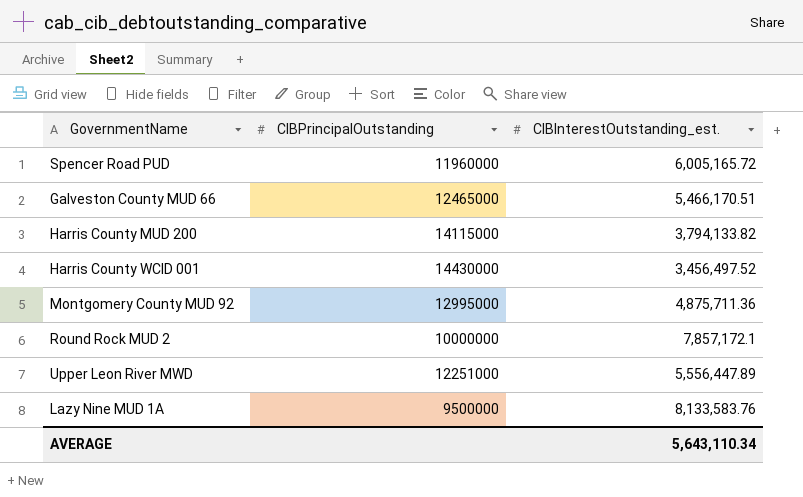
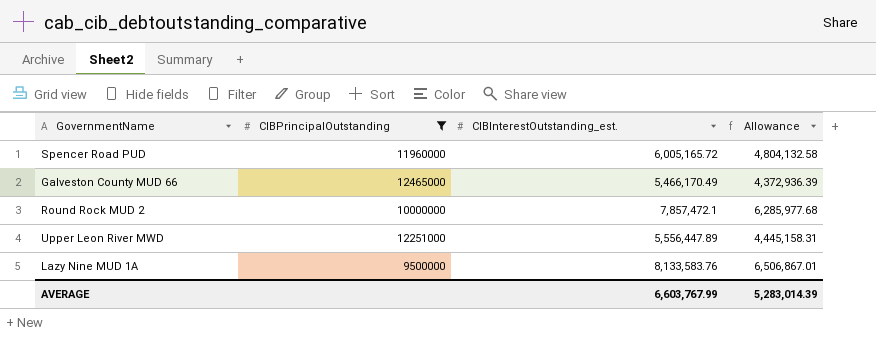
filter: none -> CIBPrincipalOutstanding <= 12465000
column Allowance | formula: none -> [CIBInterestOutstanding_est.] * 0.8
Galveston County MUD 66 | CIBInterestOutstanding_est.: 5,466,170.51 -> 5,466,170.49
Round Rock MUD 2 | CIBInterestOutstanding_est.: 7,857,172.1 -> 7,857,472.1
AVERAGE | CIBInterestOutstanding_est.: 5,643,110.34 -> 6,603,767.99

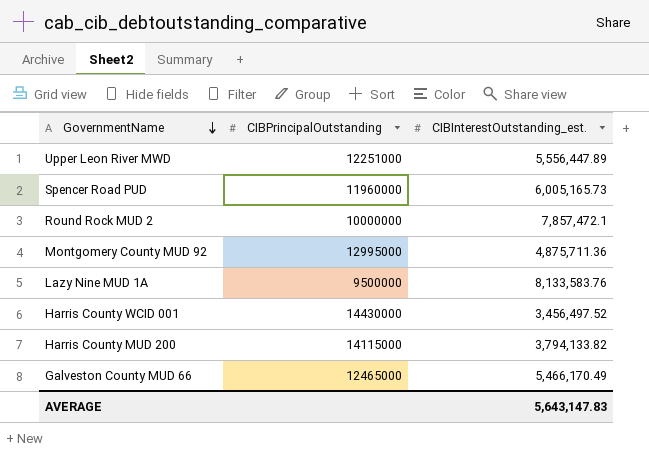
filter: CIBPrincipalOutstanding <= 12465000 -> none
row order: none -> GovernmentName descending
column Allowance | formula: [CIBInterestOutstanding_est.] * 0.8 -> none
Spencer Road PUD | CIBInterestOutstanding_est.: 6,005,165.72 -> 6,005,165.73
AVERAGE | CIBInterestOutstanding_est.: 6,603,767.99 -> 5,643,147.83

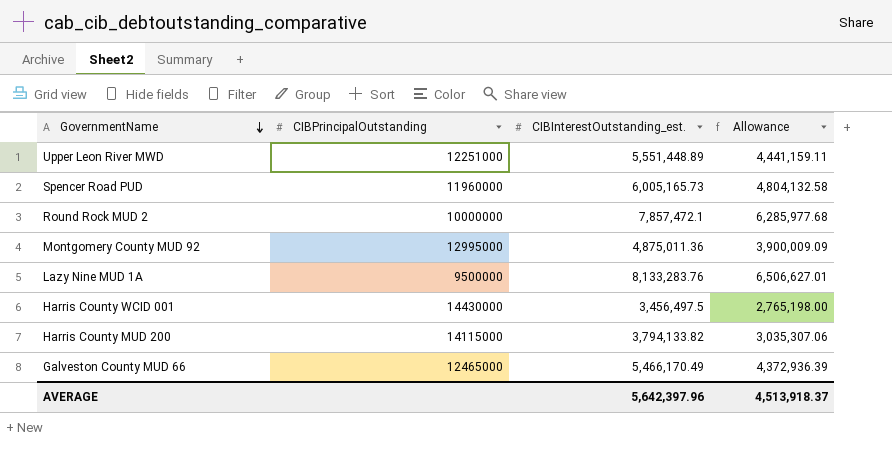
column Allowance | formula: none -> [CIBInterestOutstanding_est.] * 0.8
Upper Leon River MWD | CIBInterestOutstanding_est.: 5,556,447.89 -> 5,551,448.89
Montgomery County MUD 92 | CIBInterestOutstanding_est.: 4,875,711.36 -> 4,875,011.36
Lazy Nine MUD 1A | CIBInterestOutstanding_est.: 8,133,583.76 -> 8,133,283.76
Harris County WCID 001 | CIBInterestOutstanding_est.: 3,456,497.52 -> 3,456,497.5
AVERAGE | CIBInterestOutstanding_est.: 5,643,147.83 -> 5,642,397.96

